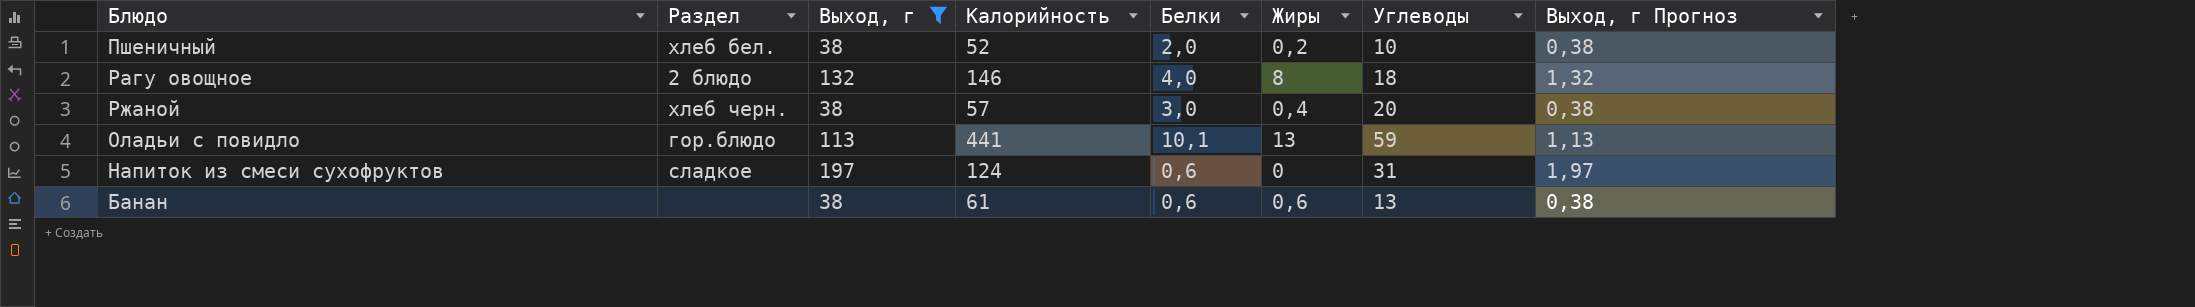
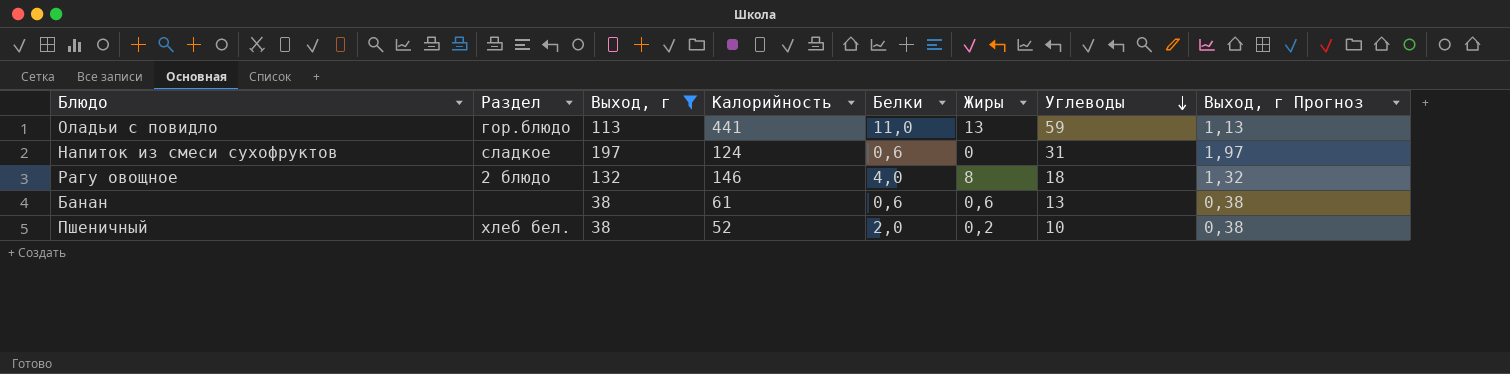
row order: none -> Углеводы descending
row Ржаной: хлеб черн. | 38 | 57 | 3,0 | 0,4 | 20 | 0,38 -> none
Оладьи с повидло | Белки: 10,1 -> 11,0

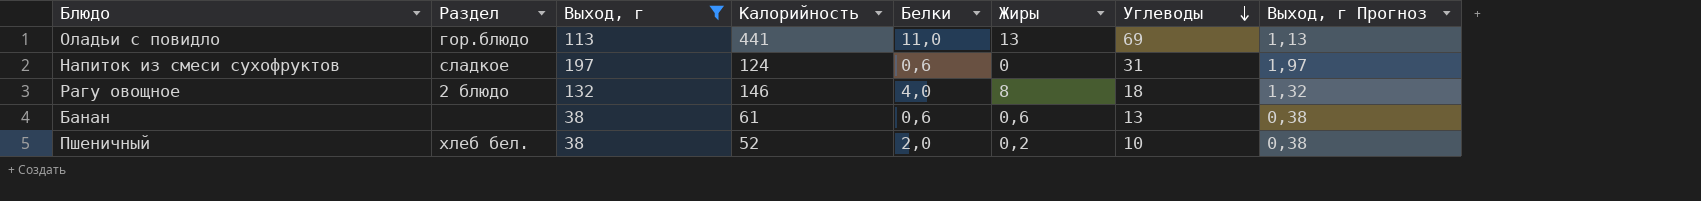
Оладьи с повидло | Углеводы: 59 -> 69

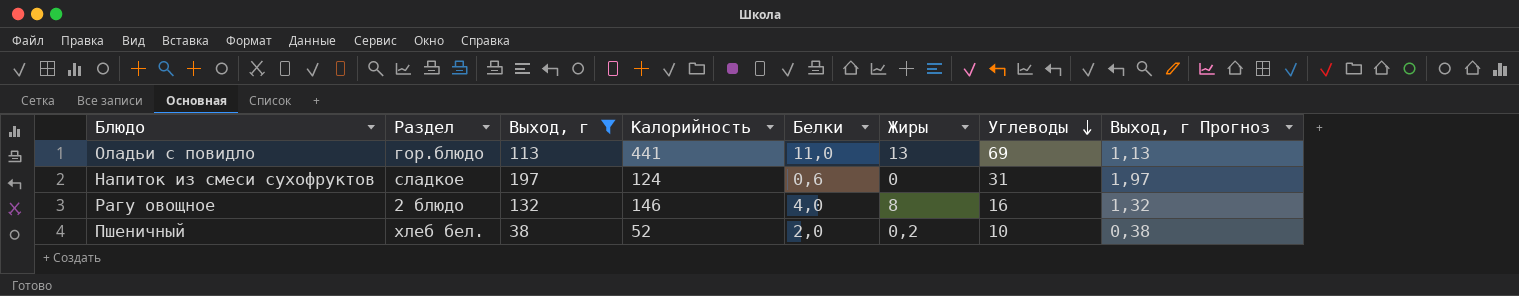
row Банан: none | 38 | 61 | 0,6 | 0,6 | 13 | 0,38 -> none
Рагу овощное | Углеводы: 18 -> 16

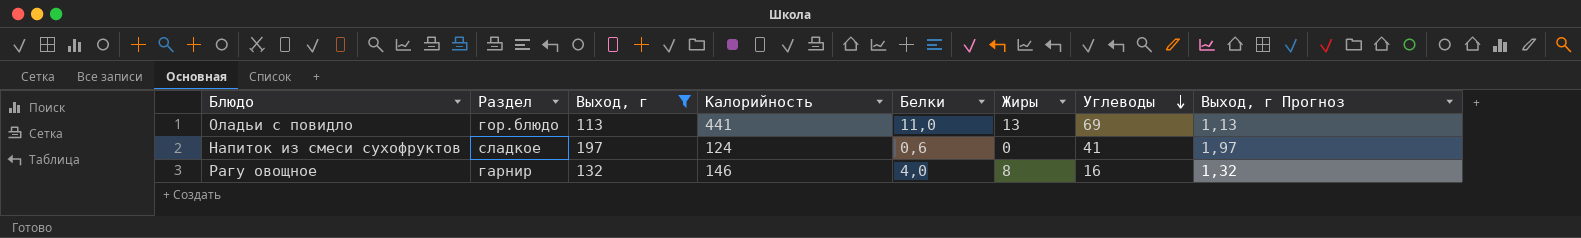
row Пшеничный: хлеб бел. | 38 | 52 | 2,0 | 0,2 | 10 | 0,38 -> none
Напиток из смеси сухофруктов | Углеводы: 31 -> 41
Рагу овощное | Раздел: 2 блюдо -> гарнир

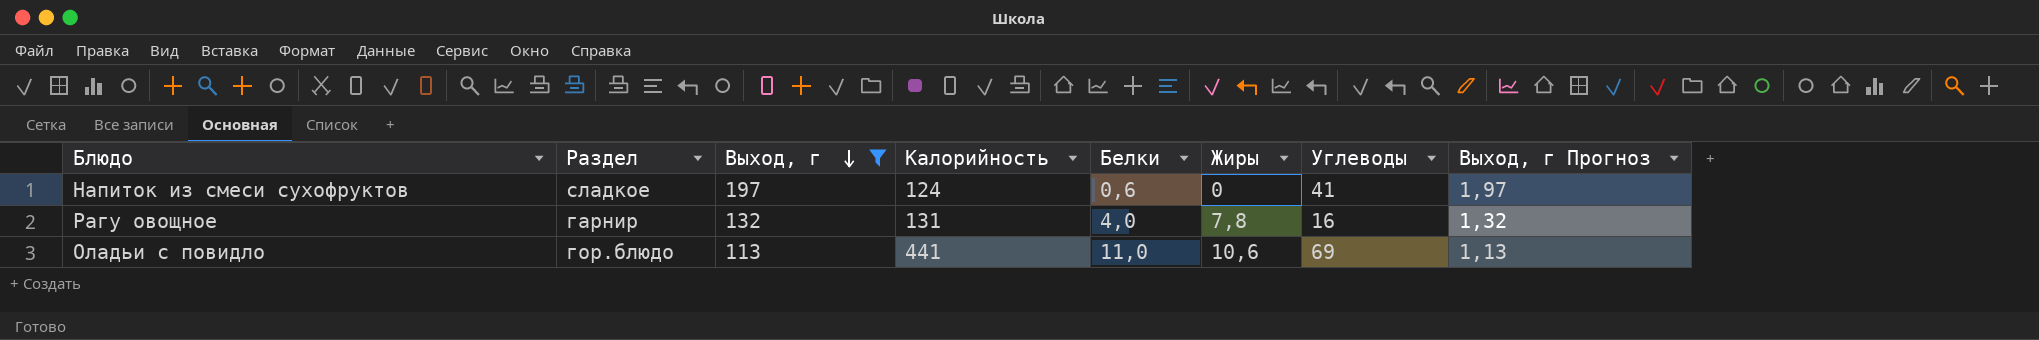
row order: Углеводы descending -> Выход, г descending
Рагу овощное | Калорийность: 146 -> 131
Рагу овощное | Жиры: 8 -> 7,8
Оладьи с повидло | Жиры: 13 -> 10,6

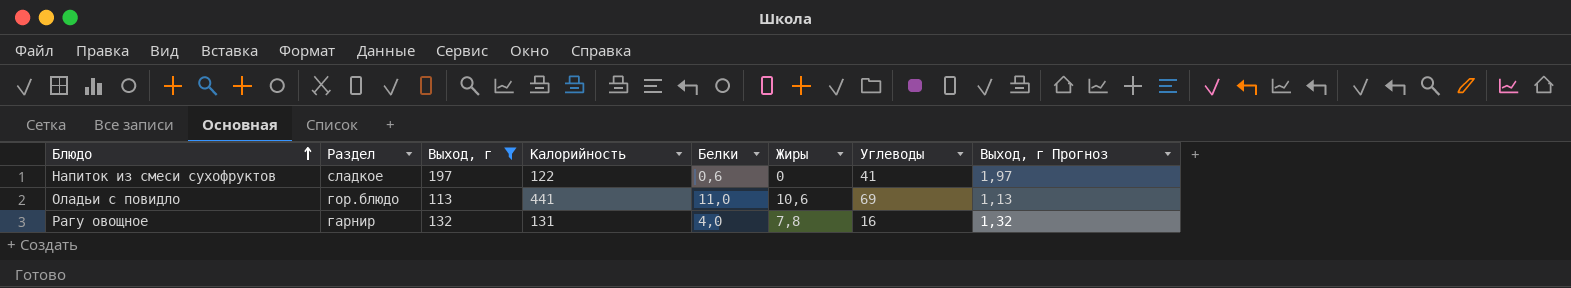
row order: Выход, г descending -> Блюдо ascending
Напиток из смеси сухофруктов | Калорийность: 124 -> 122

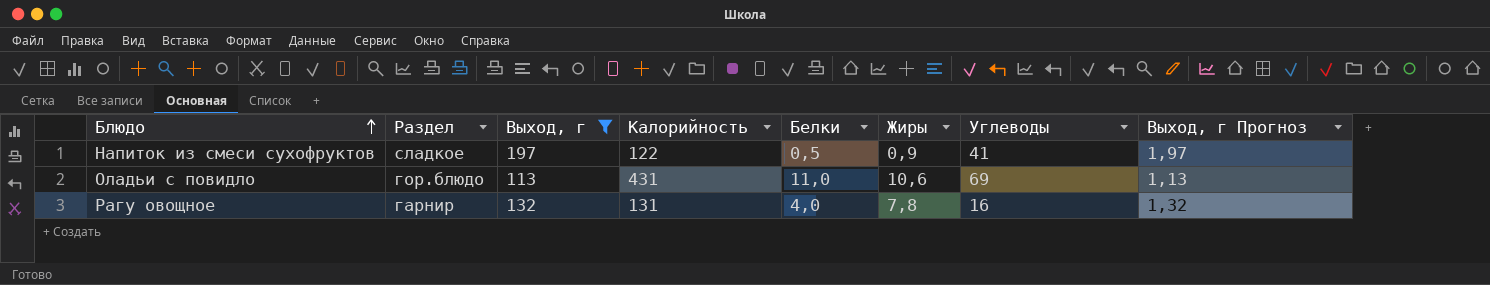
Напиток из смеси сухофруктов | Белки: 0,6 -> 0,5
Напиток из смеси сухофруктов | Жиры: 0 -> 0,9
Оладьи с повидло | Калорийность: 441 -> 431

